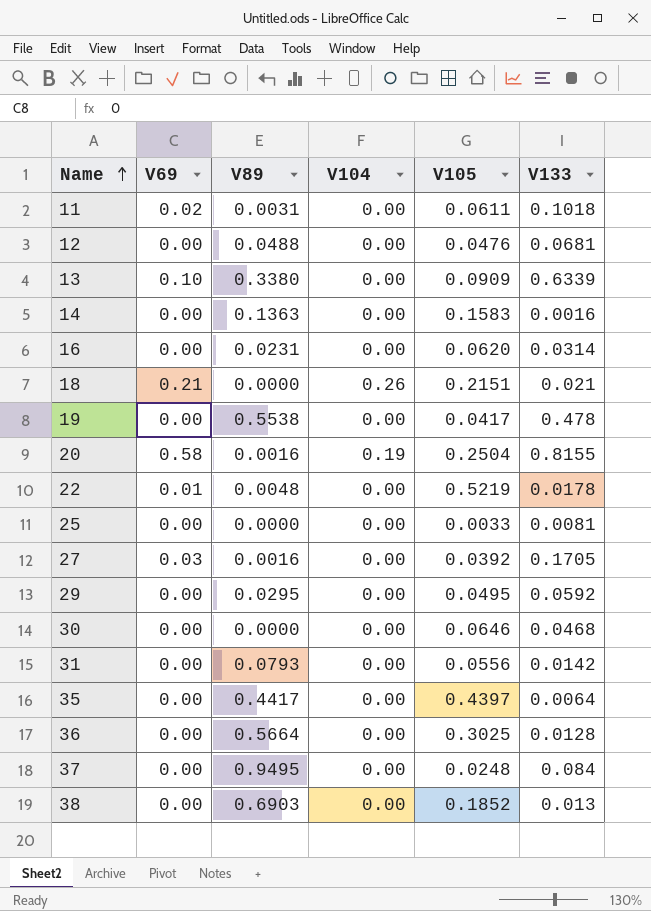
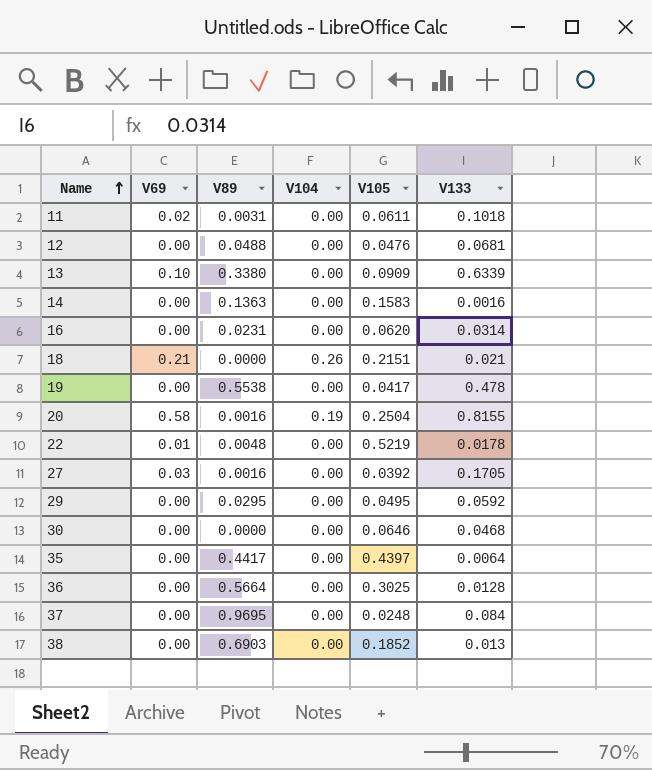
row 25: 0.00 | 0.0000 | 0.00 | 0.0033 | 0.0081 -> none
row 31: 0.00 | 0.0793 | 0.00 | 0.0556 | 0.0142 -> none
37 | V89: 0.9495 -> 0.9695

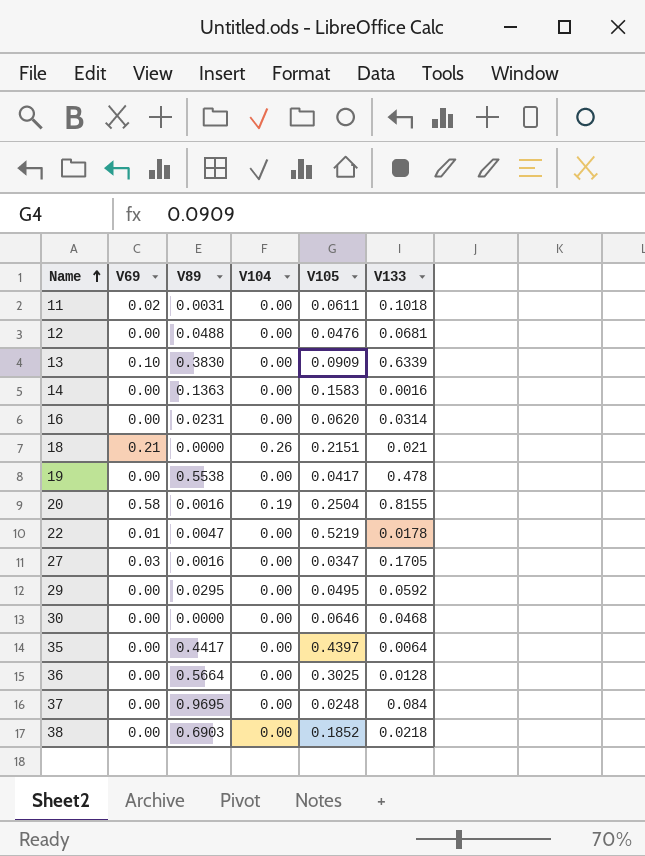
13 | V89: 0.3380 -> 0.3830
22 | V89: 0.0048 -> 0.0047
27 | V105: 0.0392 -> 0.0347
38 | V133: 0.013 -> 0.0218

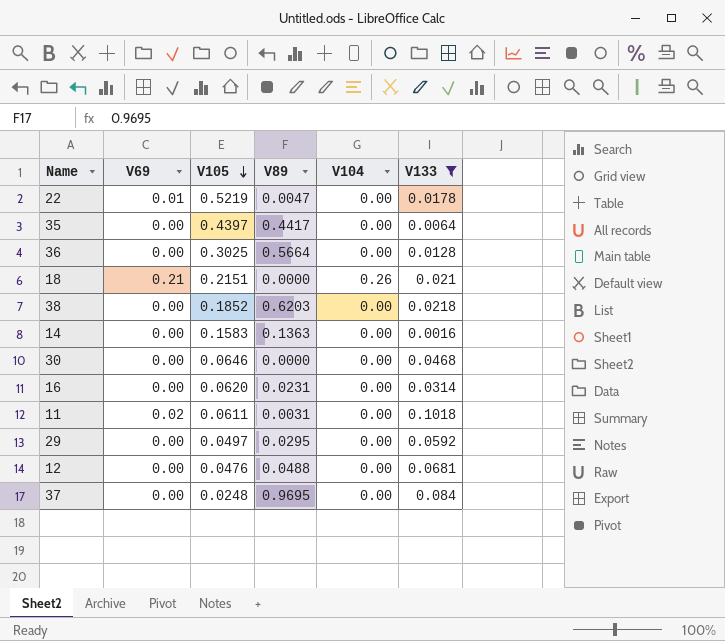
filter: none -> V133 <= 0.1018
row order: Name ascending -> V105 descending
column V105 | position: 5 -> 3
38 | V89: 0.6903 -> 0.6203
29 | V105: 0.0495 -> 0.0497

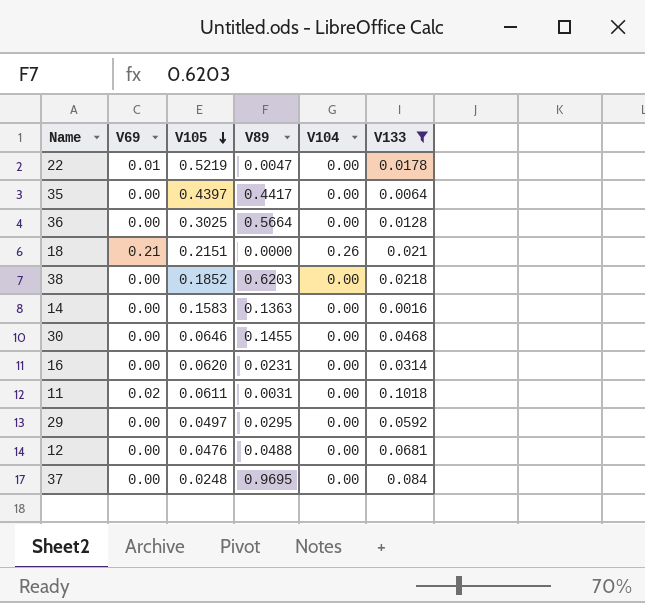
30 | V89: 0.0000 -> 0.1455

